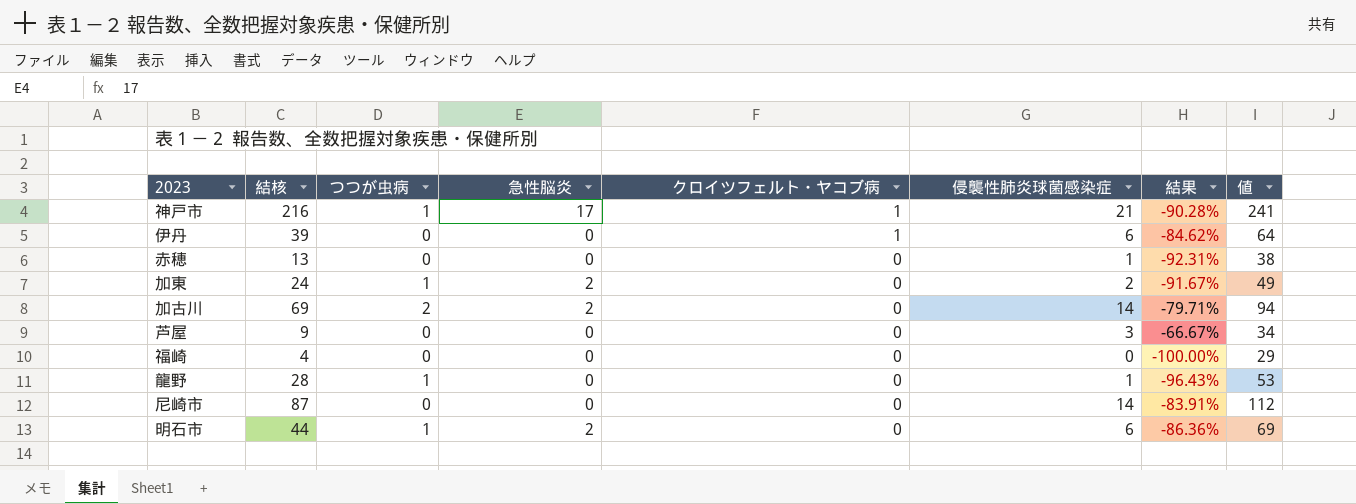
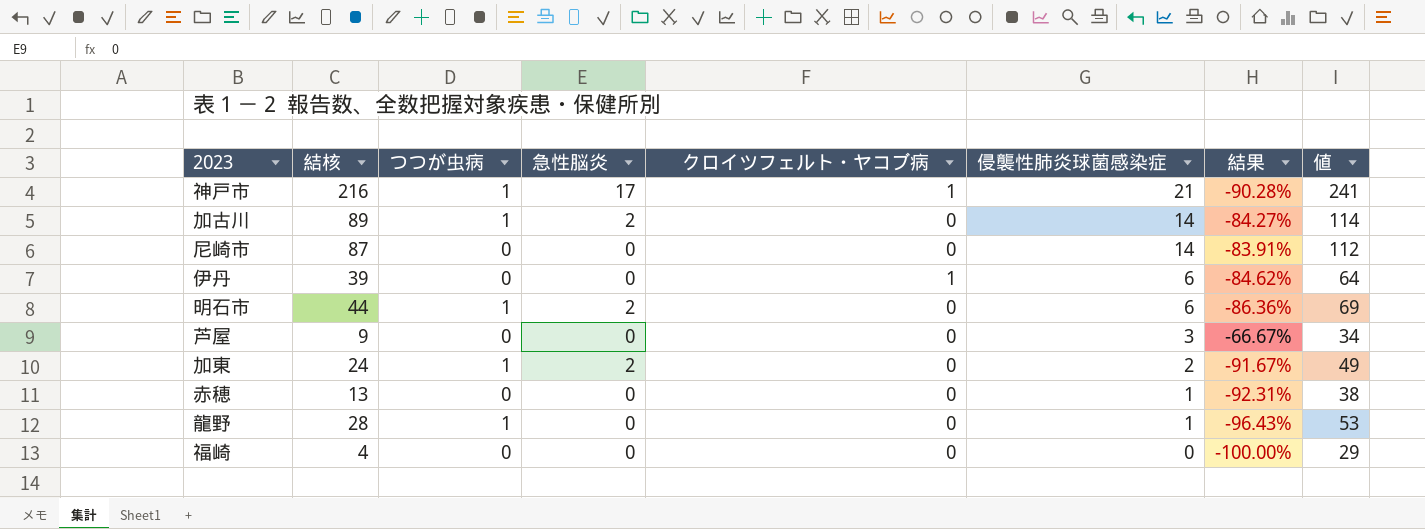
row order: クロイツフェルト・ヤコブ病 descending -> 侵襲性肺炎球菌感染症 descending
加古川 | 結核: 69 -> 89
加古川 | つつが虫病: 2 -> 1
加古川 | 結果: -79.71% -> -84.27%
加古川 | 値: 94 -> 114

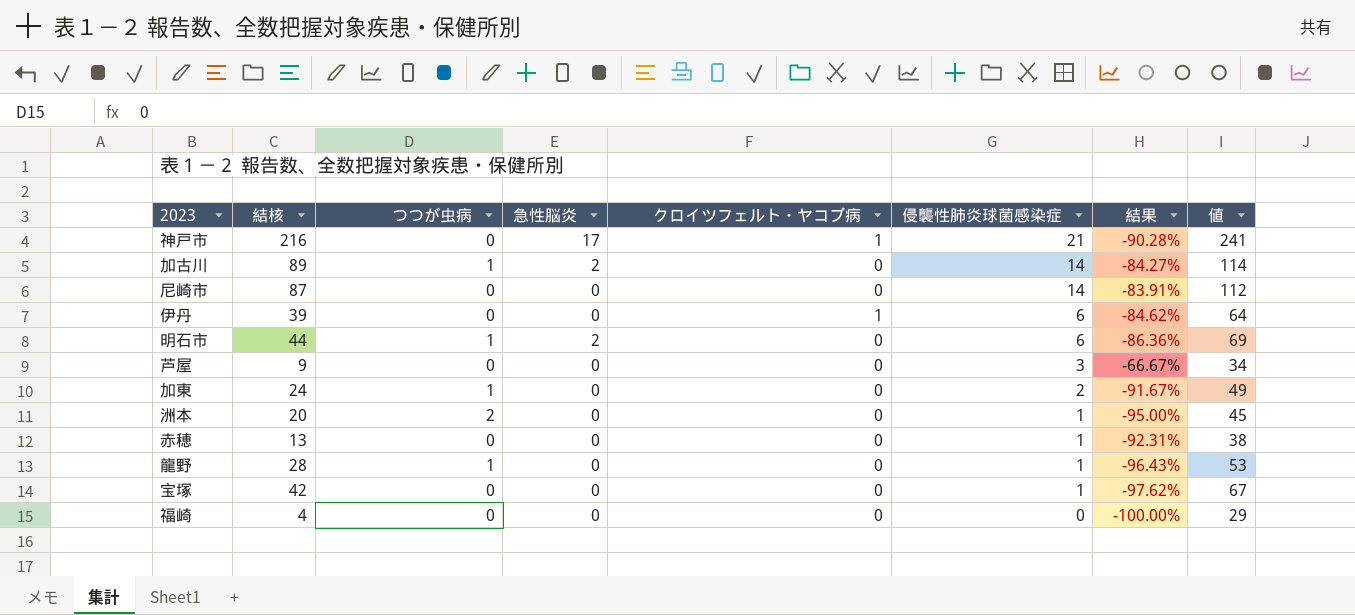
神戸市 | つつが虫病: 1 -> 0
加東 | 急性脳炎: 2 -> 0
row 洲本: none -> 20 | 2 | 0 | 0 | 1 | -95.00% | 45
row 宝塚: none -> 42 | 0 | 0 | 0 | 1 | -97.62% | 67

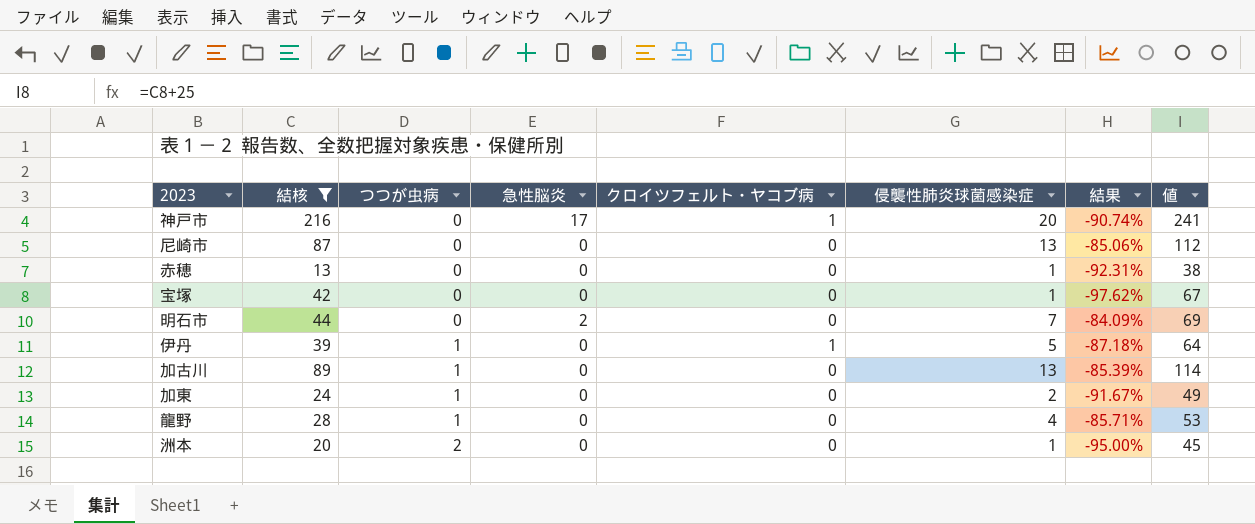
filter: none -> 結核 >= 13
row order: 侵襲性肺炎球菌感染症 descending -> つつが虫病 ascending
神戸市 | 侵襲性肺炎球菌感染症: 21 -> 20
神戸市 | 結果: -90.28% -> -90.74%
尼崎市 | 侵襲性肺炎球菌感染症: 14 -> 13
尼崎市 | 結果: -83.91% -> -85.06%
明石市 | つつが虫病: 1 -> 0
明石市 | 侵襲性肺炎球菌感染症: 6 -> 7
明石市 | 結果: -86.36% -> -84.09%
伊丹 | つつが虫病: 0 -> 1
伊丹 | 侵襲性肺炎球菌感染症: 6 -> 5
伊丹 | 結果: -84.62% -> -87.18%
加古川 | 急性脳炎: 2 -> 0
加古川 | 侵襲性肺炎球菌感染症: 14 -> 13
加古川 | 結果: -84.27% -> -85.39%
龍野 | 侵襲性肺炎球菌感染症: 1 -> 4
龍野 | 結果: -96.43% -> -85.71%

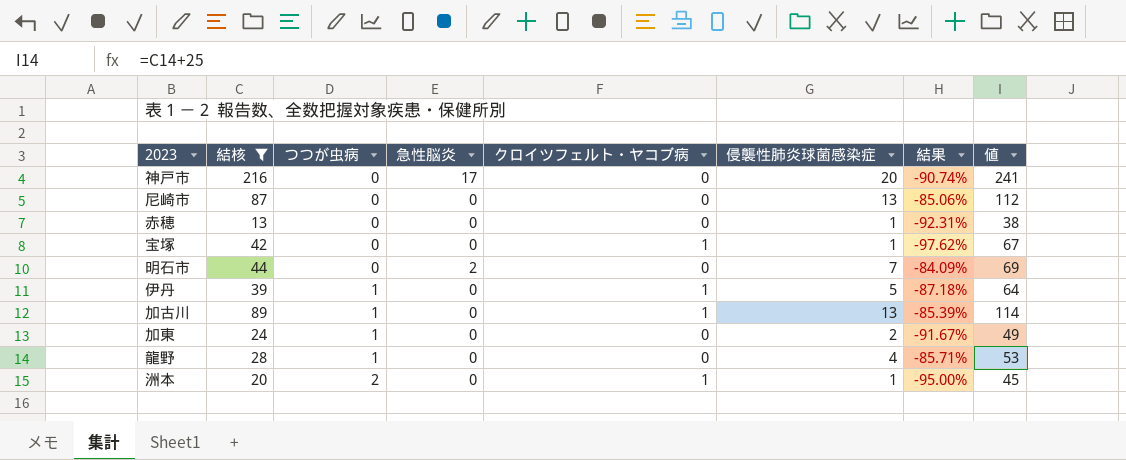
神戸市 | クロイツフェルト・ヤコブ病: 1 -> 0
宝塚 | クロイツフェルト・ヤコブ病: 0 -> 1
加古川 | クロイツフェルト・ヤコブ病: 0 -> 1
洲本 | クロイツフェルト・ヤコブ病: 0 -> 1

